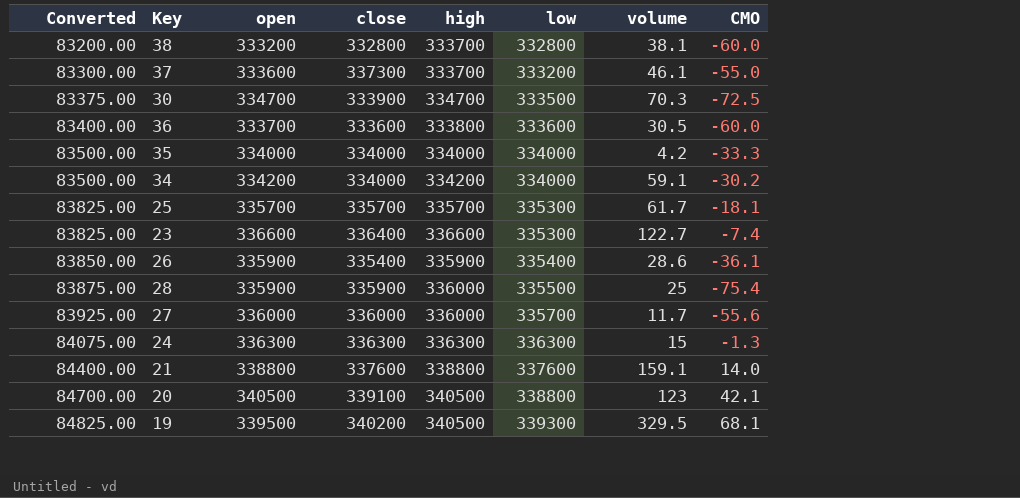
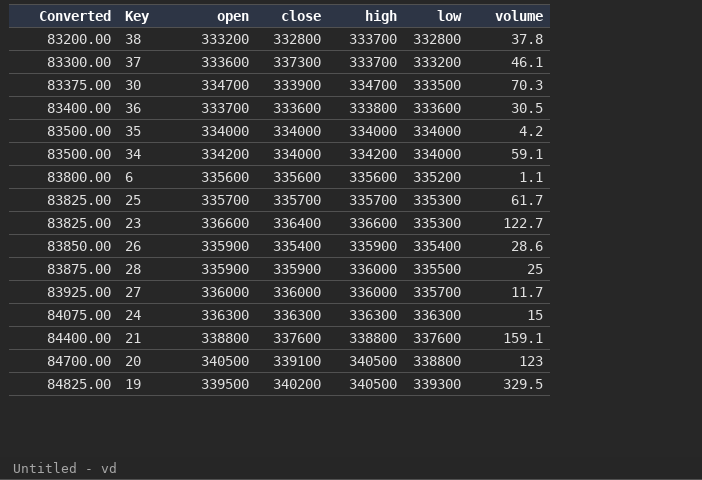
column CMO | position: 8 -> none
38 | volume: 38.1 -> 37.8
row 6: none -> 83800.00 | 335600 | 335600 | 335600 | 335200 | 1.1

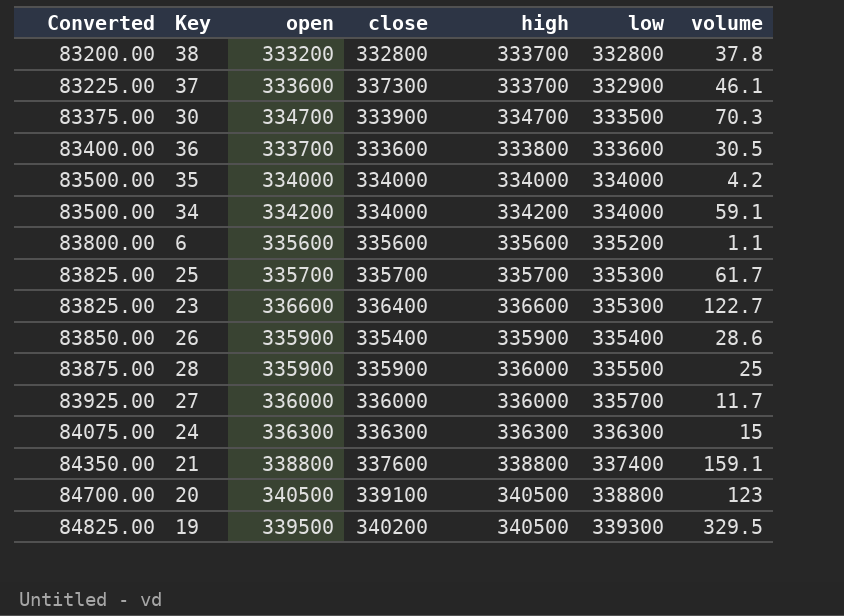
37 | Converted: 83300.00 -> 83225.00
37 | low: 333200 -> 332900
21 | Converted: 84400.00 -> 84350.00
21 | low: 337600 -> 337400

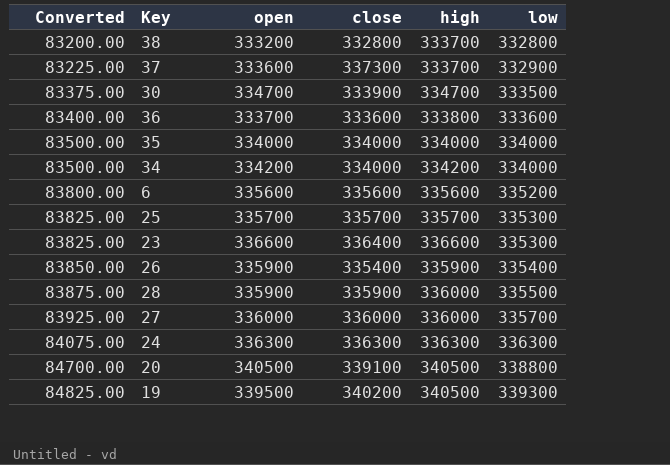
column volume | position: 7 -> none
row 21: 84350.00 | 338800 | 337600 | 338800 | 337400 | 159.1 -> none

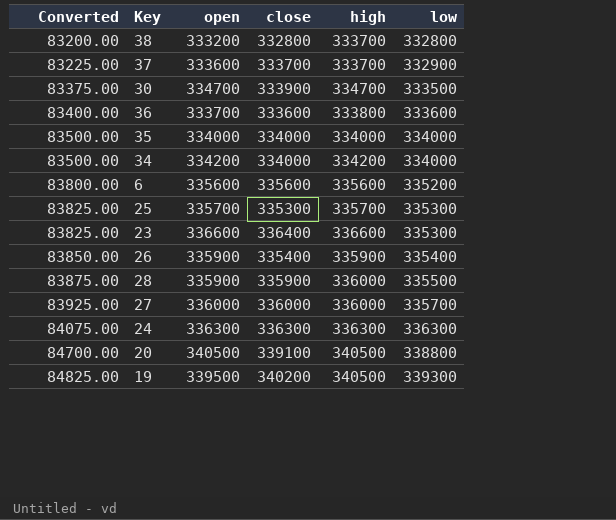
37 | close: 337300 -> 333700
25 | close: 335700 -> 335300

